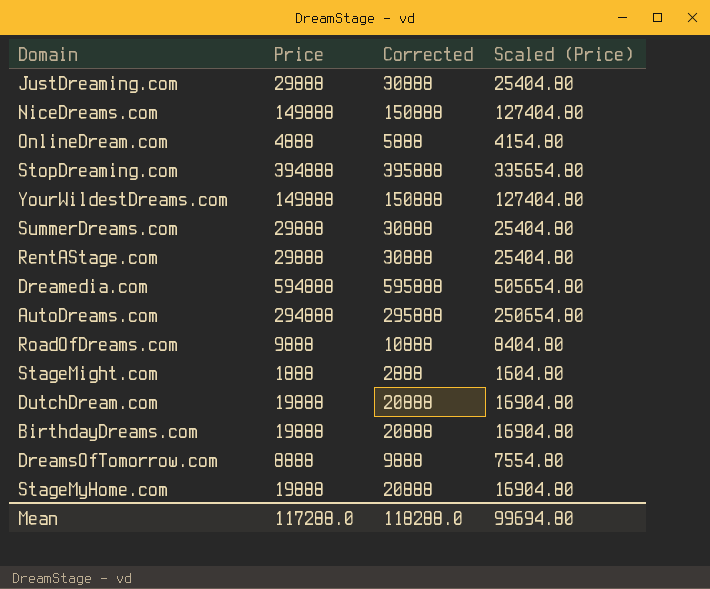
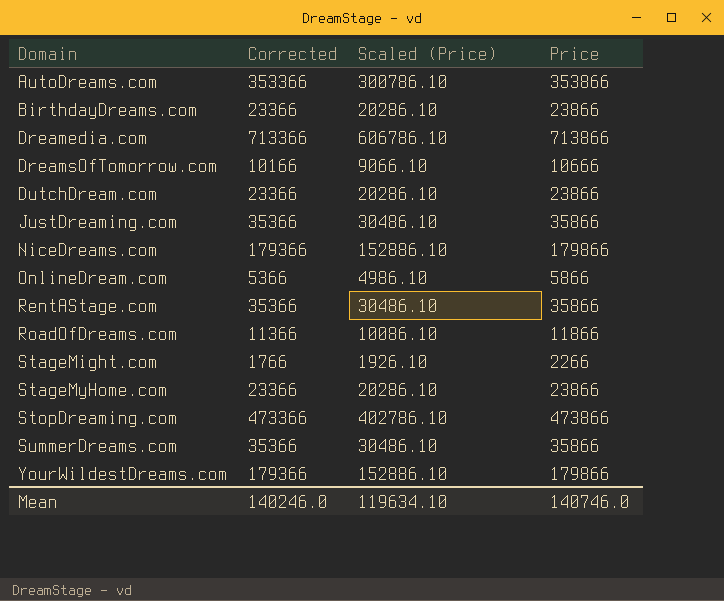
row order: none -> Domain ascending
column Corrected | formula: [Price] + 1000 -> [Price] - 500
column Price | position: 2 -> 4
AutoDreams.com | Scaled (Price): 250654.80 -> 300786.10
AutoDreams.com | Price: 294888 -> 353866
BirthdayDreams.com | Scaled (Price): 16904.80 -> 20286.10
BirthdayDreams.com | Price: 19888 -> 23866
Dreamedia.com | Scaled (Price): 505654.80 -> 606786.10
Dreamedia.com | Price: 594888 -> 713866
DreamsOfTomorrow.com | Scaled (Price): 7554.80 -> 9066.10
DreamsOfTomorrow.com | Price: 8888 -> 10666
DutchDream.com | Scaled (Price): 16904.80 -> 20286.10
DutchDream.com | Price: 19888 -> 23866
JustDreaming.com | Scaled (Price): 25404.80 -> 30486.10
JustDreaming.com | Price: 29888 -> 35866
NiceDreams.com | Scaled (Price): 127404.80 -> 152886.10
NiceDreams.com | Price: 149888 -> 179866
OnlineDream.com | Scaled (Price): 4154.80 -> 4986.10
OnlineDream.com | Price: 4888 -> 5866
RentAStage.com | Scaled (Price): 25404.80 -> 30486.10
RentAStage.com | Price: 29888 -> 35866
RoadOfDreams.com | Scaled (Price): 8404.80 -> 10086.10
RoadOfDreams.com | Price: 9888 -> 11866
StageMight.com | Scaled (Price): 1604.80 -> 1926.10
StageMight.com | Price: 1888 -> 2266
StageMyHome.com | Scaled (Price): 16904.80 -> 20286.10
StageMyHome.com | Price: 19888 -> 23866
StopDreaming.com | Scaled (Price): 335654.80 -> 402786.10
StopDreaming.com | Price: 394888 -> 473866
SummerDreams.com | Scaled (Price): 25404.80 -> 30486.10
SummerDreams.com | Price: 29888 -> 35866
YourWildestDreams.com | Scaled (Price): 127404.80 -> 152886.10
YourWildestDreams.com | Price: 149888 -> 179866
Mean | Corrected: 118288.0 -> 140246.0
Mean | Scaled (Price): 99694.80 -> 119634.10
Mean | Price: 117288.0 -> 140746.0

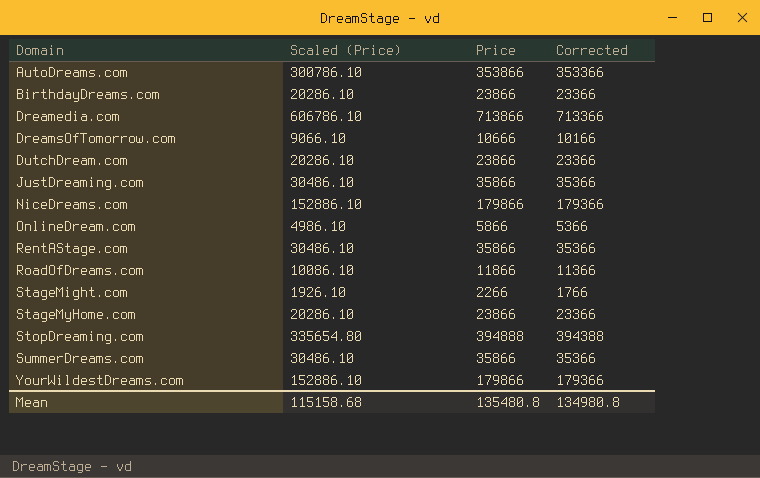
column Corrected | position: 2 -> 4
StopDreaming.com | Scaled (Price): 402786.10 -> 335654.80
StopDreaming.com | Price: 473866 -> 394888
StopDreaming.com | Corrected: 473366 -> 394388
Mean | Scaled (Price): 119634.10 -> 115158.68
Mean | Price: 140746.0 -> 135480.8
Mean | Corrected: 140246.0 -> 134980.8

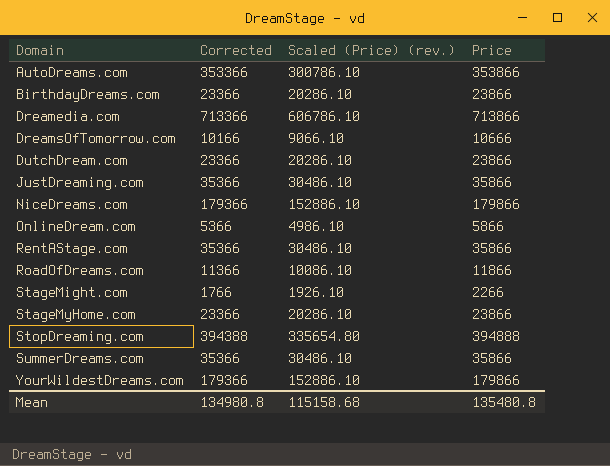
column Corrected | position: 4 -> 2
column name: Scaled (Price) -> Scaled (Price) (rev.)

